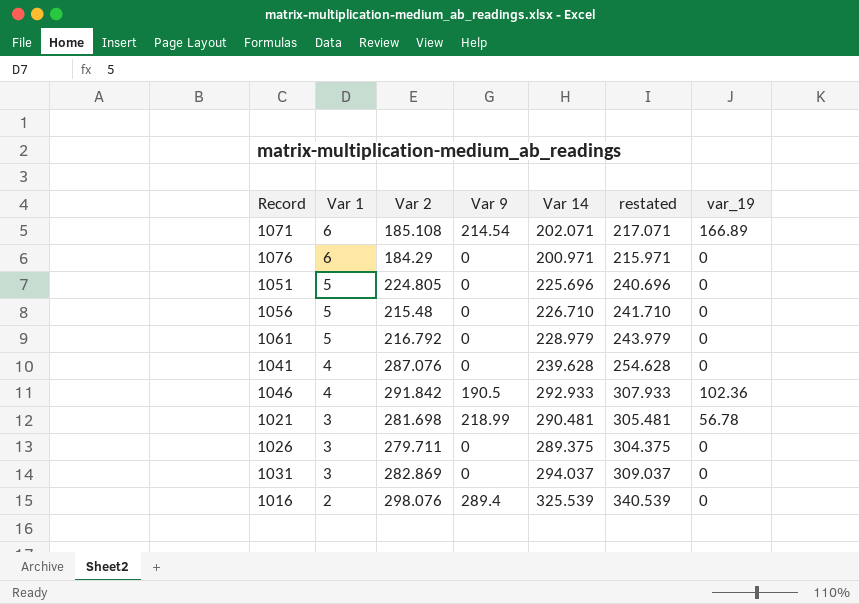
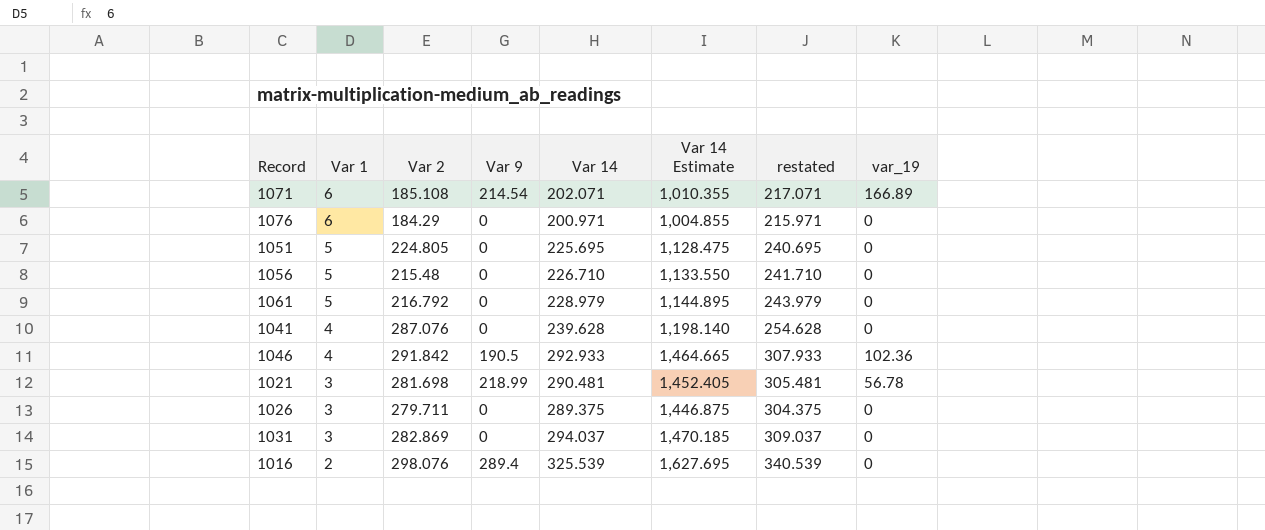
column Var 14 Estimate | formula: none -> [Var 14] * 5
1051 | Var 14: 225.696 -> 225.695
1051 | restated: 240.696 -> 240.695

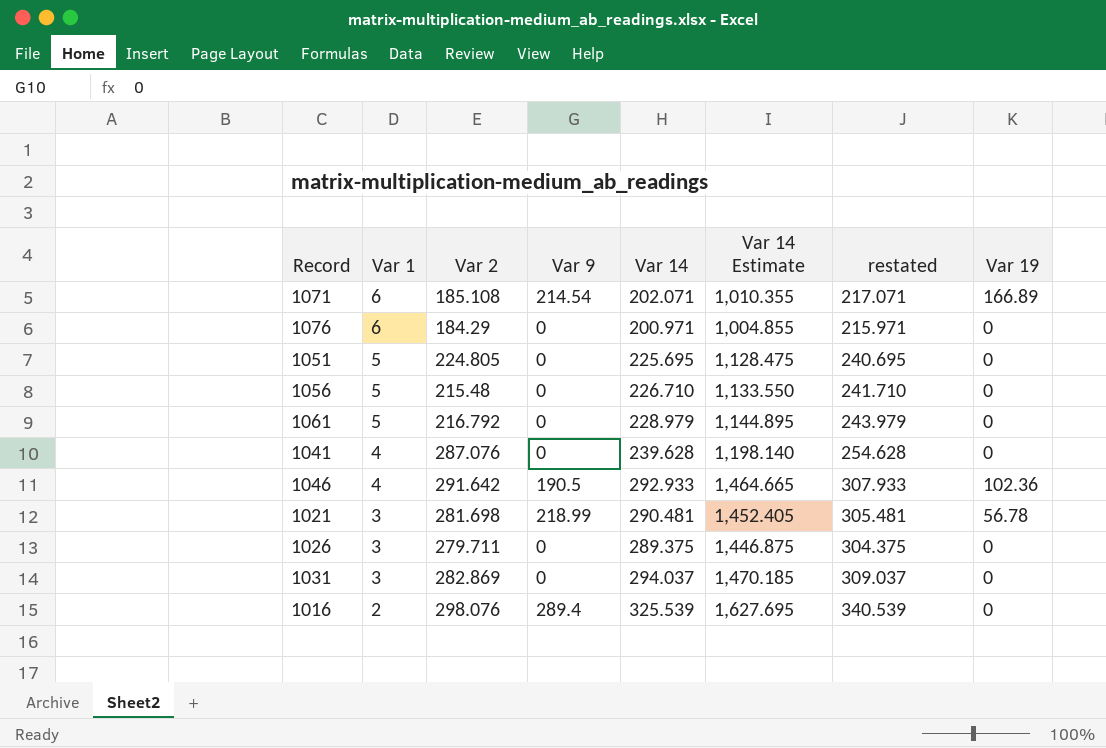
column name: var_19 -> Var 19
1046 | Var 2: 291.842 -> 291.642

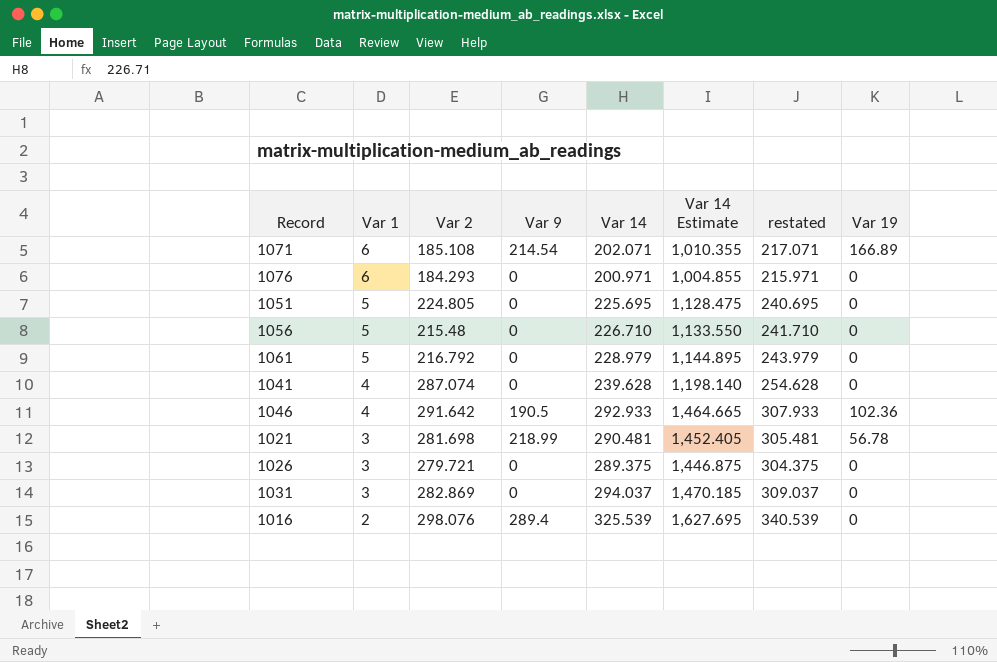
1076 | Var 2: 184.29 -> 184.293
1041 | Var 2: 287.076 -> 287.074
1026 | Var 2: 279.711 -> 279.721

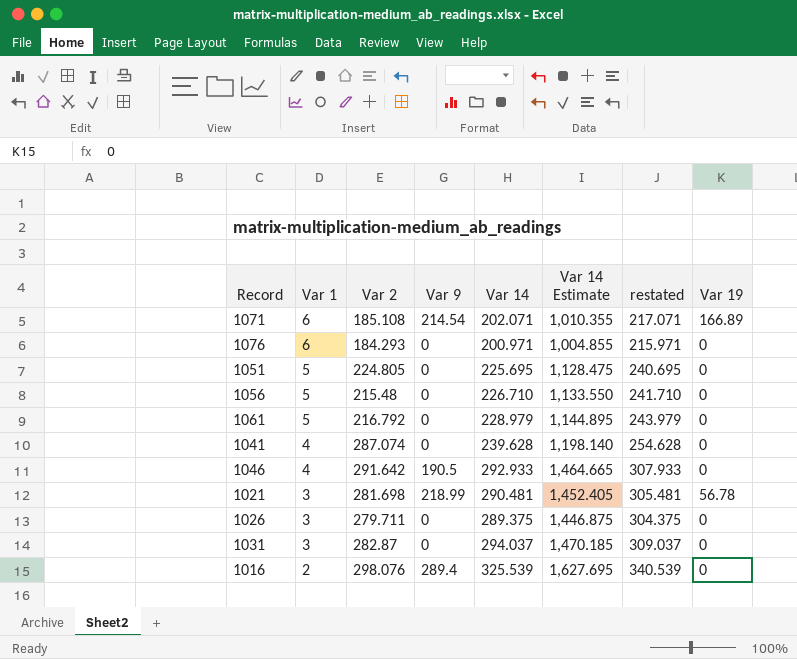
1046 | Var 19: 102.36 -> 0
1026 | Var 2: 279.721 -> 279.711
1031 | Var 2: 282.869 -> 282.87

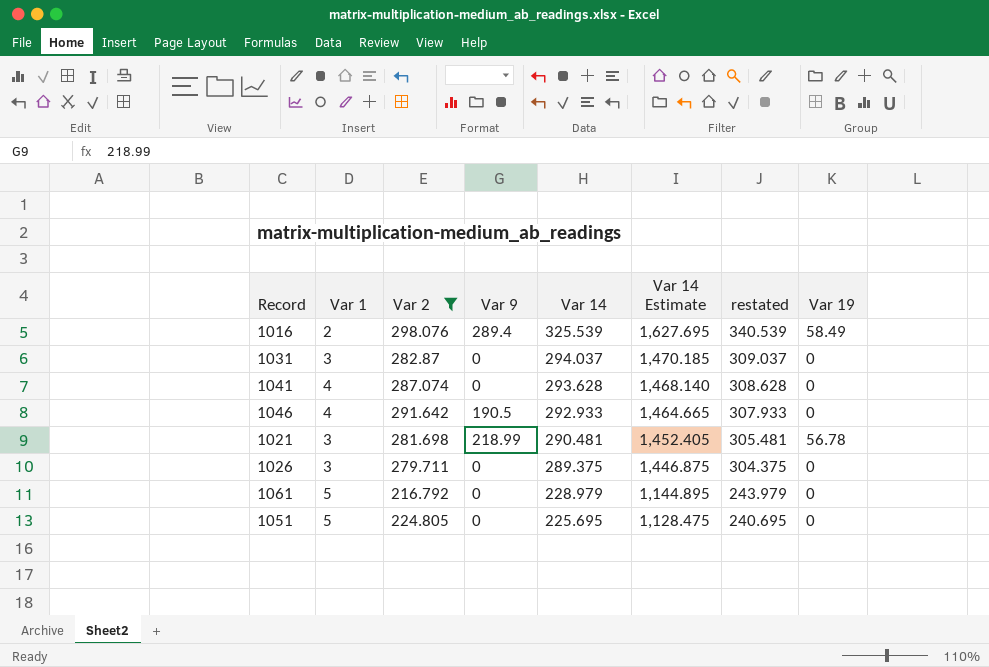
filter: none -> Var 2 >= 216.792
row order: Var 1 descending -> Var 14 descending
1016 | Var 19: 0 -> 58.49
1041 | Var 14: 239.628 -> 293.628
1041 | Var 14 Estimate: 1,198.140 -> 1,468.140
1041 | restated: 254.628 -> 308.628

